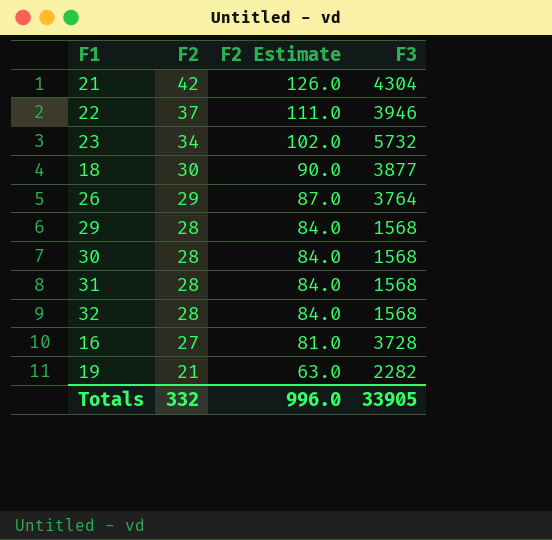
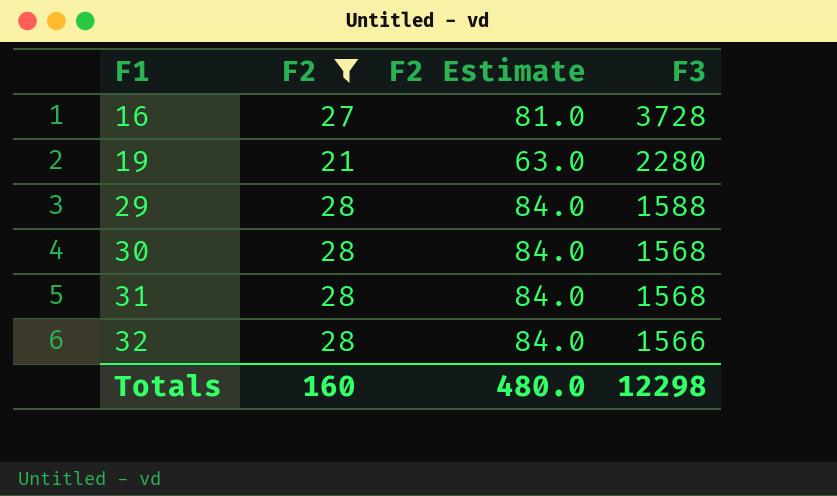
filter: none -> F2 <= 28
row order: F2 descending -> F1 ascending
19 | F3: 2282 -> 2280
29 | F3: 1568 -> 1588
32 | F3: 1568 -> 1566
Totals | F2: 332 -> 160
Totals | F2 Estimate: 996.0 -> 480.0
Totals | F3: 33905 -> 12298

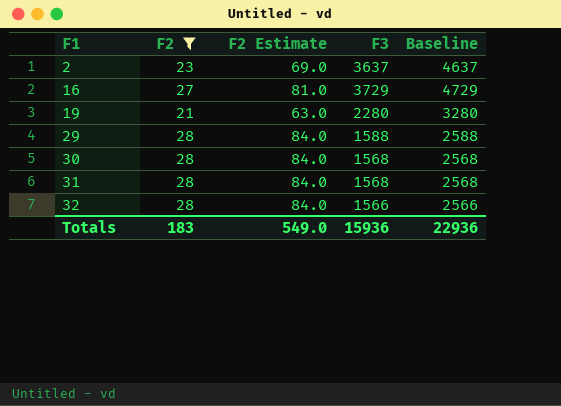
column Baseline | formula: none -> [F3] + 1000
row 2: none -> 23 | 69.0 | 3637 | 4637
16 | F3: 3728 -> 3729
Totals | F2: 160 -> 183
Totals | F2 Estimate: 480.0 -> 549.0
Totals | F3: 12298 -> 15936

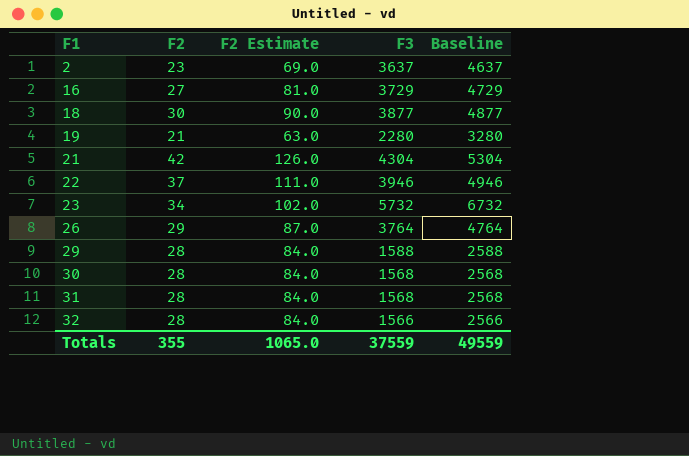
filter: F2 <= 28 -> none
Totals | F2: 183 -> 355
Totals | F2 Estimate: 549.0 -> 1065.0
Totals | F3: 15936 -> 37559
Totals | Baseline: 22936 -> 49559

